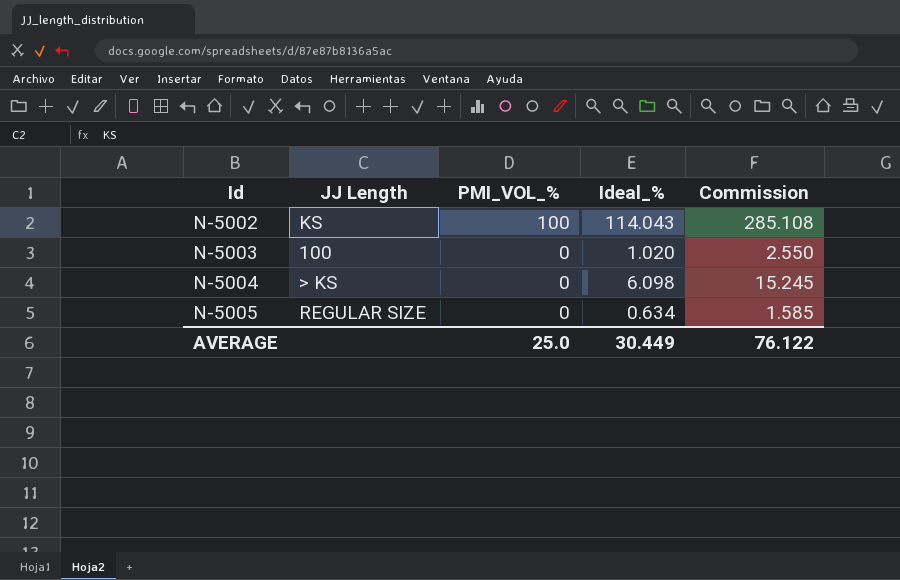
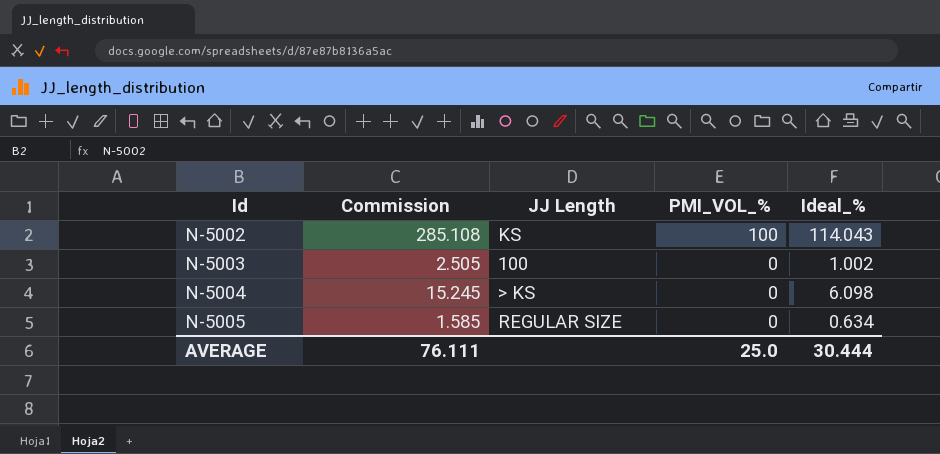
column Commission | position: 5 -> 2
N-5003 | Commission: 2.550 -> 2.505
N-5003 | Ideal_%: 1.020 -> 1.002
AVERAGE | Commission: 76.122 -> 76.111
AVERAGE | Ideal_%: 30.449 -> 30.444

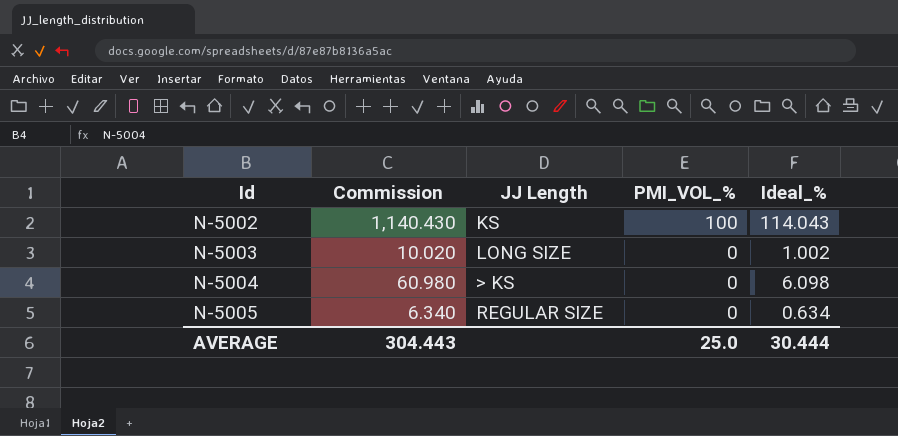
column Commission | formula: [Ideal_%] * 2.5 -> [Ideal_%] * 10
N-5003 | JJ Length: 100 -> LONG SIZE
AVERAGE | Commission: 76.111 -> 304.443

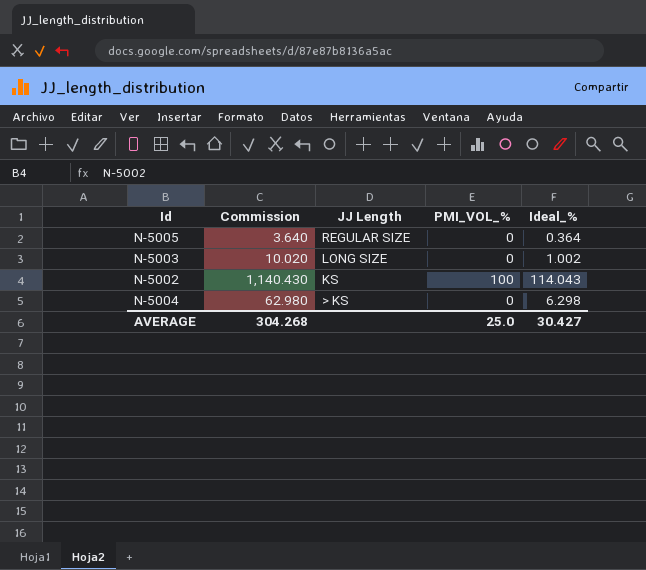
row order: Id ascending -> JJ Length descending
N-5005 | Commission: 6.340 -> 3.640
N-5005 | Ideal_%: 0.634 -> 0.364
N-5004 | Commission: 60.980 -> 62.980
N-5004 | Ideal_%: 6.098 -> 6.298
AVERAGE | Commission: 304.443 -> 304.268
AVERAGE | Ideal_%: 30.444 -> 30.427

